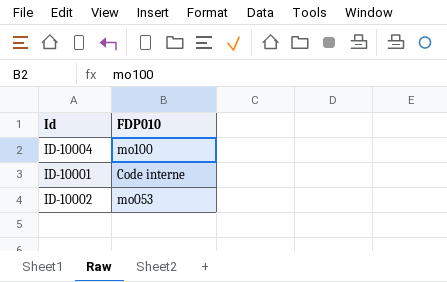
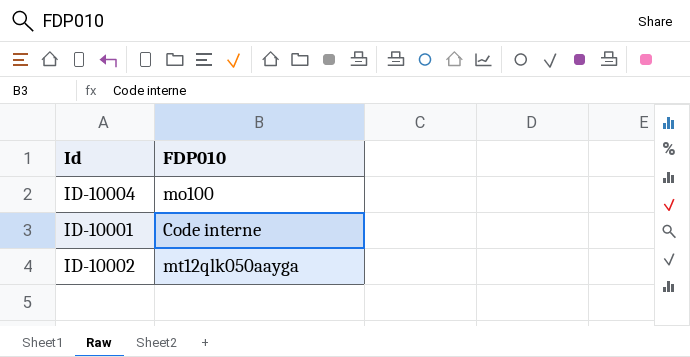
ID-10002 | FDP010: mo053 -> mt12qlk050aayga

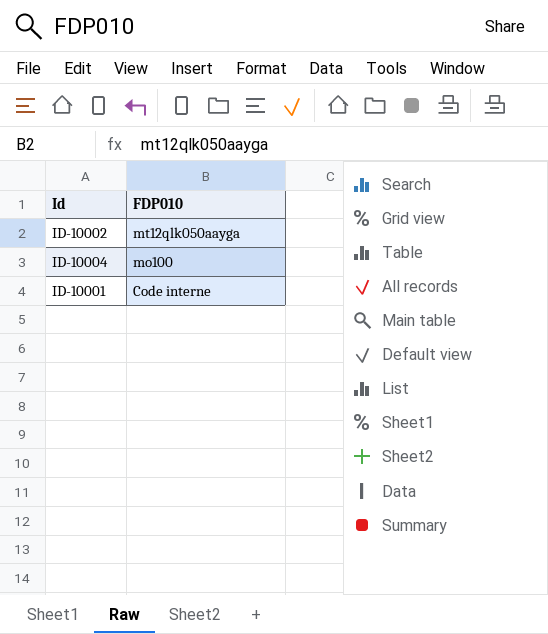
row order: none -> FDP010 descending

